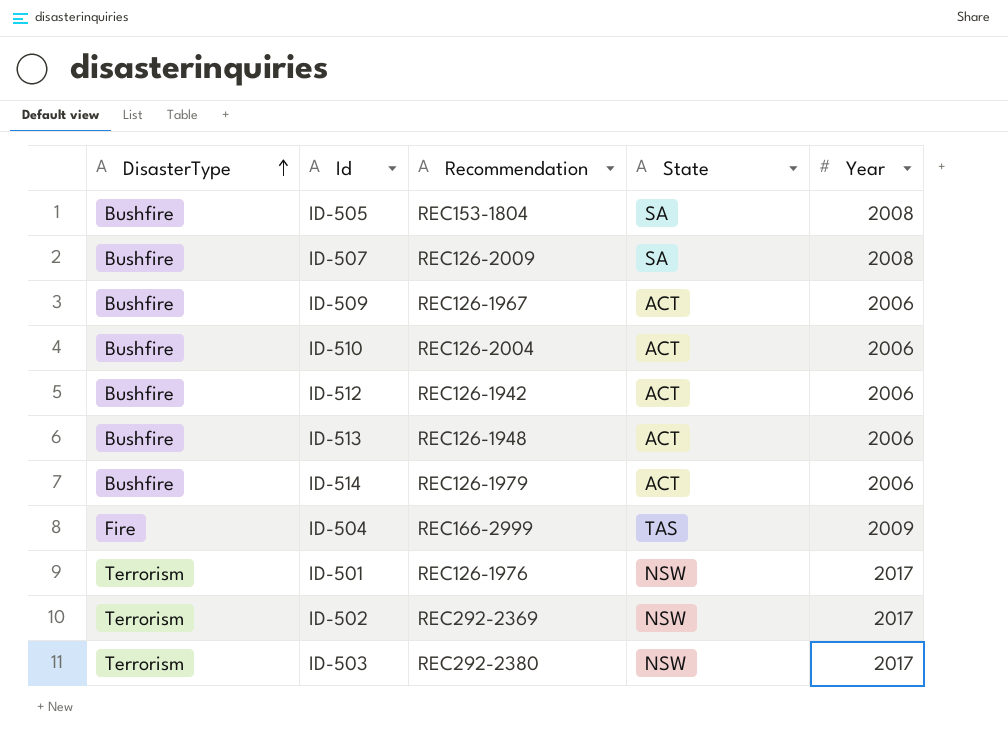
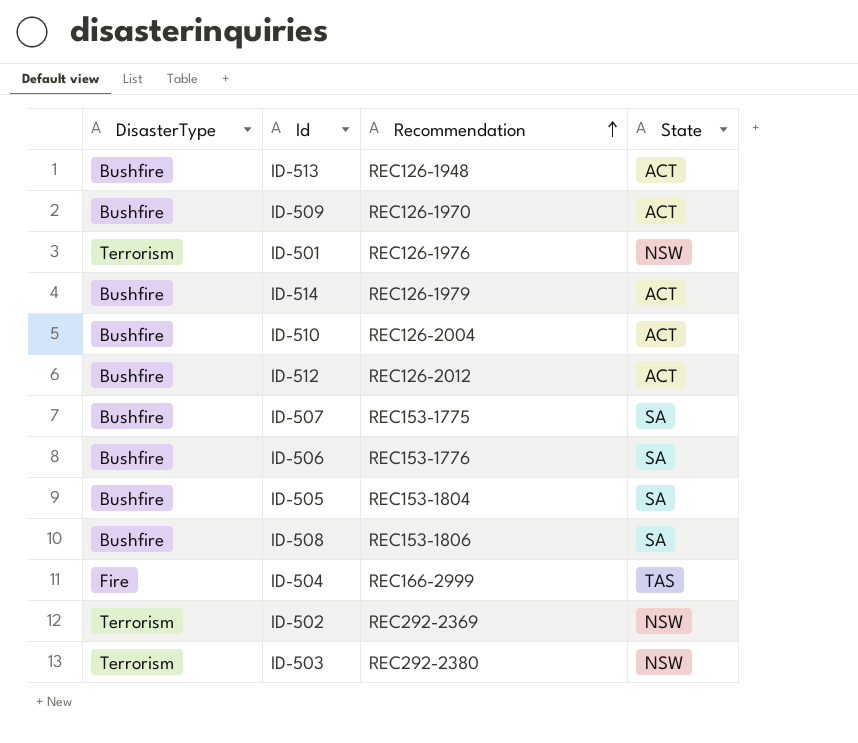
row order: DisasterType ascending -> Recommendation ascending
column Year | position: 5 -> none
ID-509 | Recommendation: REC126-1967 -> REC126-1970
ID-512 | Recommendation: REC126-1942 -> REC126-2012
ID-507 | Recommendation: REC126-2009 -> REC153-1775
row ID-506: none -> Bushfire | REC153-1776 | SA
row ID-508: none -> Bushfire | REC153-1806 | SA

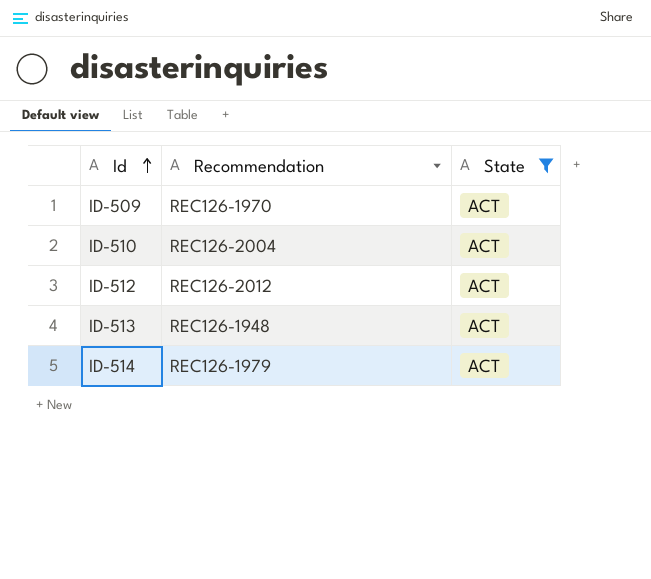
filter: none -> State = ACT
row order: Recommendation ascending -> Id ascending
column DisasterType | position: 1 -> none

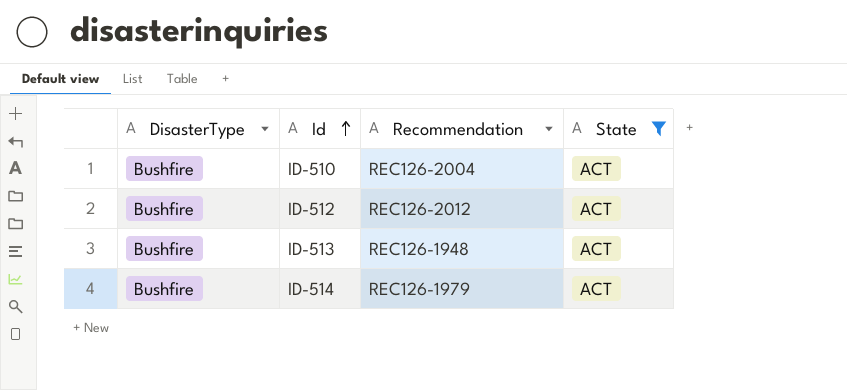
column DisasterType | position: none -> 1
row ID-509: REC126-1970 | ACT -> none

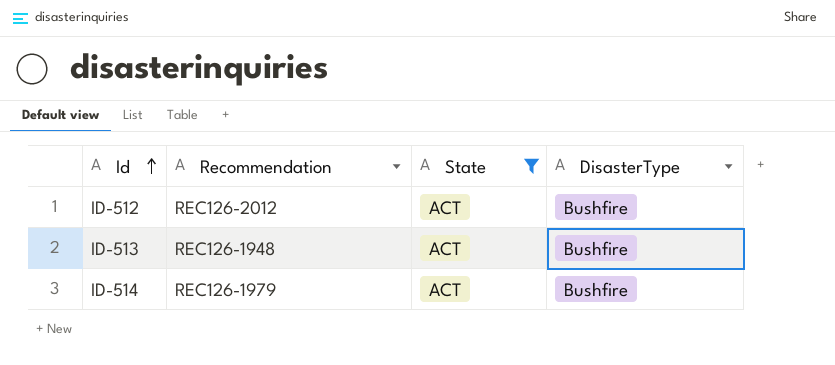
column DisasterType | position: 1 -> 4
row ID-510: Bushfire | REC126-2004 | ACT -> none

